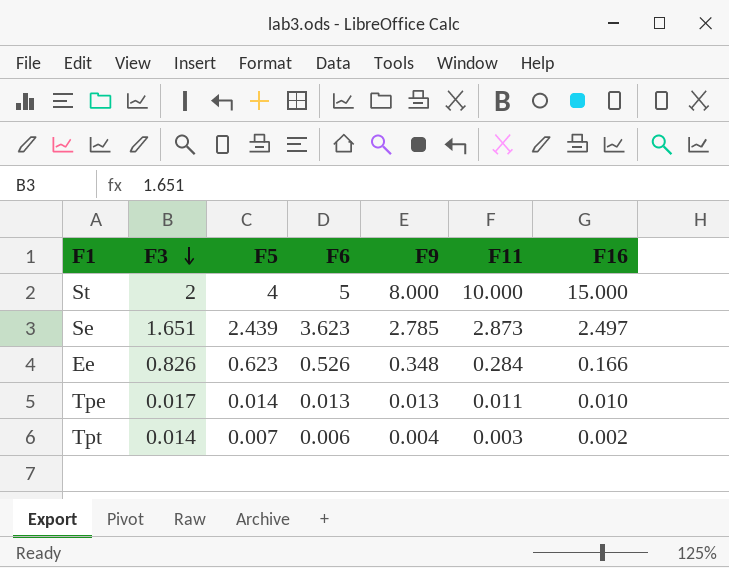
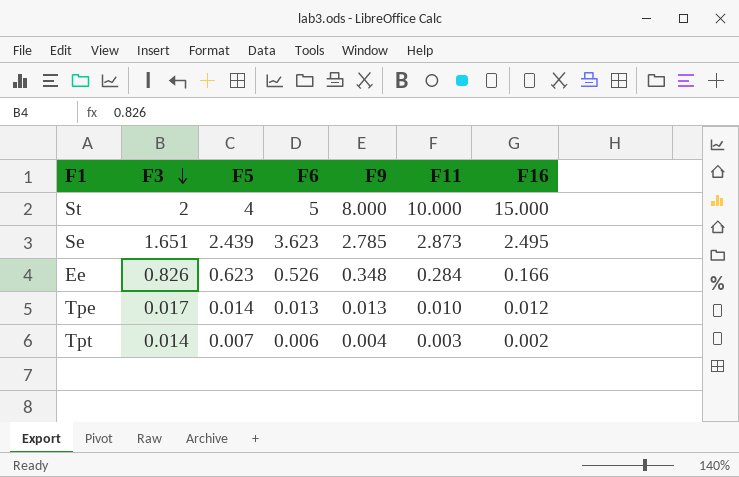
Se | F16: 2.497 -> 2.495
Tpe | F11: 0.011 -> 0.010
Tpe | F16: 0.010 -> 0.012

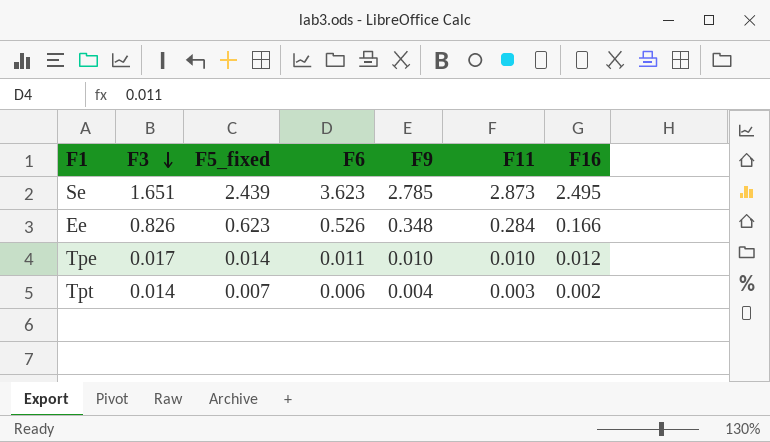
column name: F5 -> F5_fixed
row St: 2 | 4 | 5 | 8.000 | 10.000 | 15.000 -> none
Tpe | F6: 0.013 -> 0.011
Tpe | F9: 0.013 -> 0.010

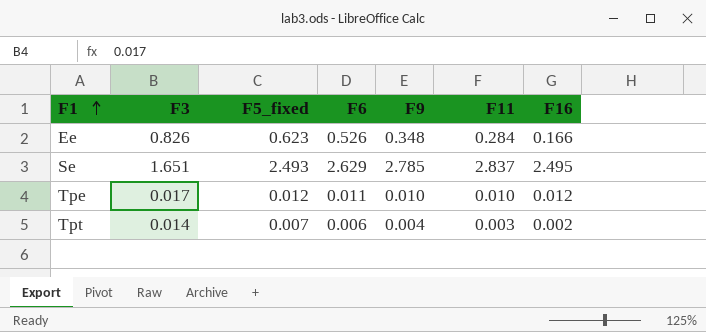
row order: F3 descending -> F1 ascending
Se | F5_fixed: 2.439 -> 2.493
Se | F6: 3.623 -> 2.629
Se | F11: 2.873 -> 2.837
Tpe | F5_fixed: 0.014 -> 0.012

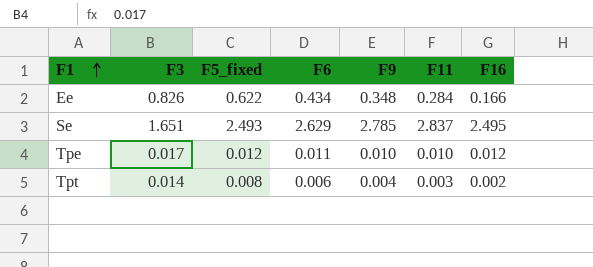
Ee | F5_fixed: 0.623 -> 0.622
Ee | F6: 0.526 -> 0.434
Tpt | F5_fixed: 0.007 -> 0.008

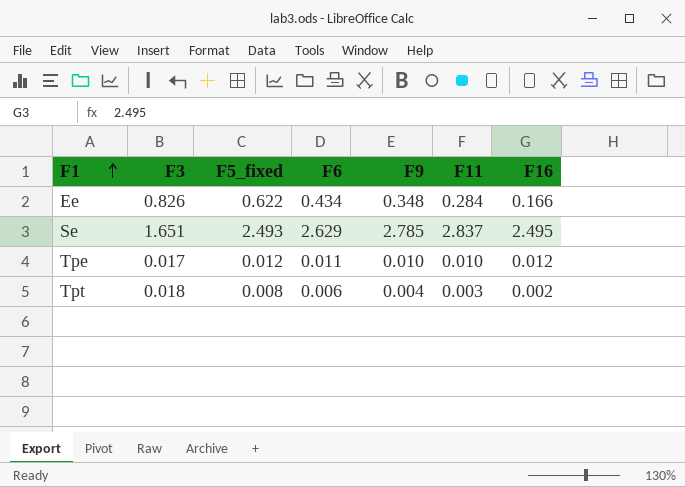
Tpt | F3: 0.014 -> 0.018

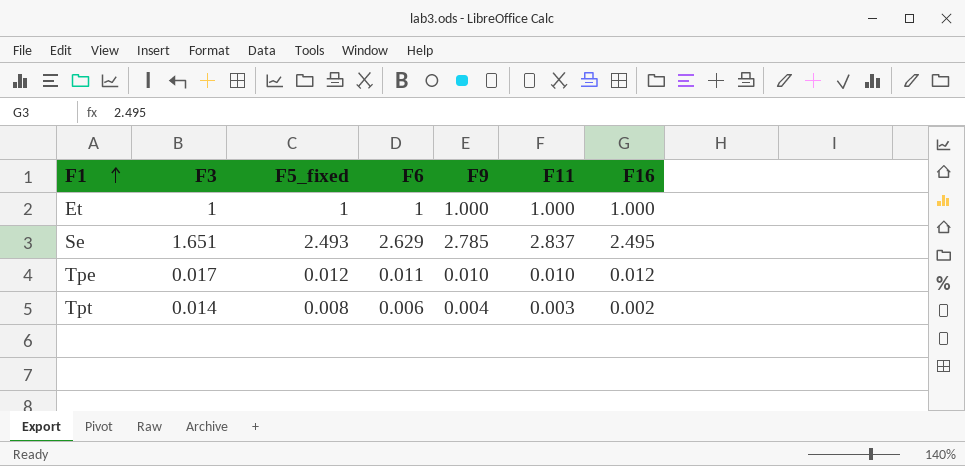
row Ee: 0.826 | 0.622 | 0.434 | 0.348 | 0.284 | 0.166 -> none
row Et: none -> 1 | 1 | 1 | 1.000 | 1.000 | 1.000
Tpt | F3: 0.018 -> 0.014

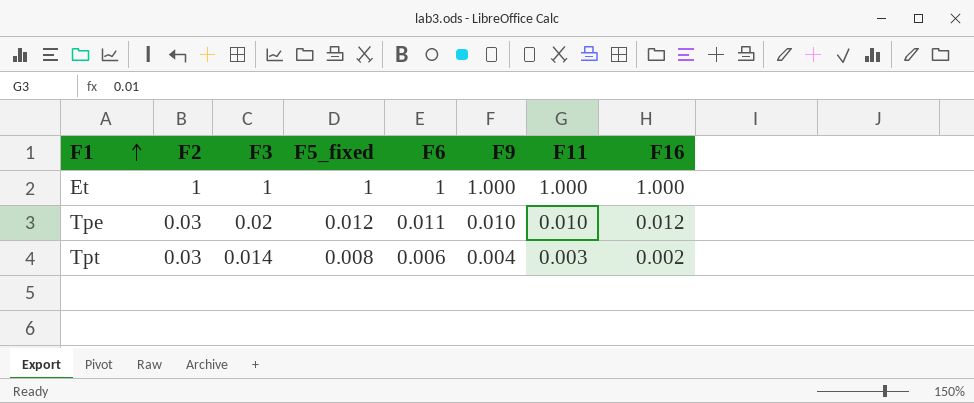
column F2 | position: none -> 2
row Se: 1.651 | 2.493 | 2.629 | 2.785 | 2.837 | 2.495 -> none
Tpe | F3: 0.017 -> 0.02

